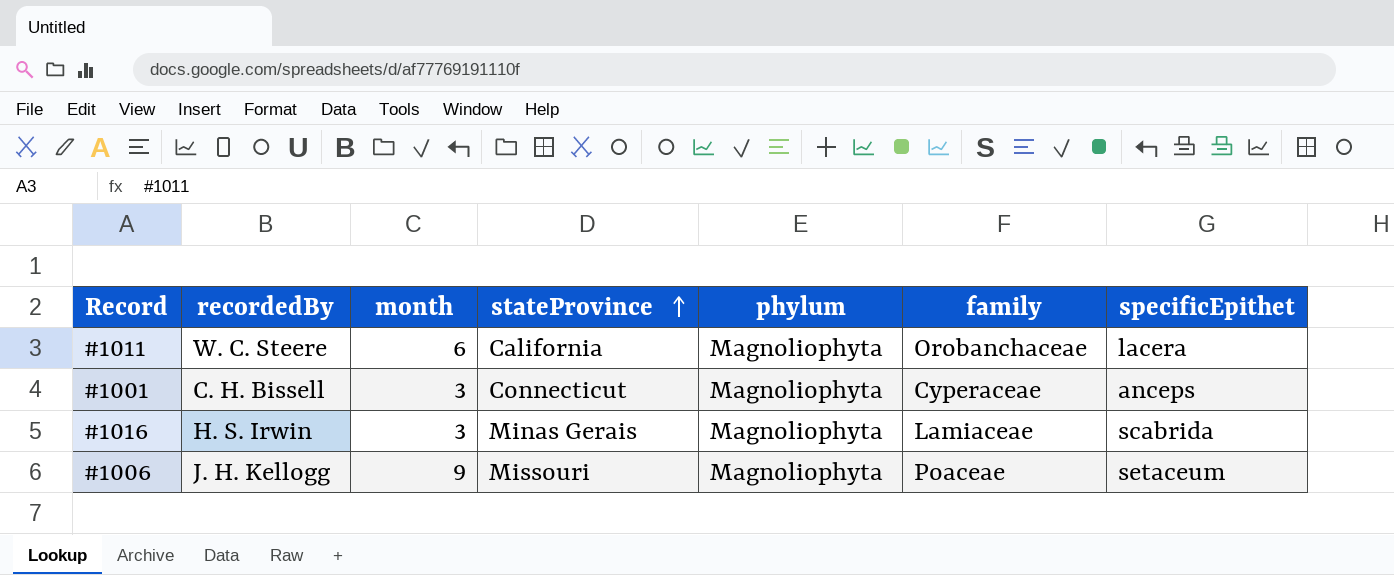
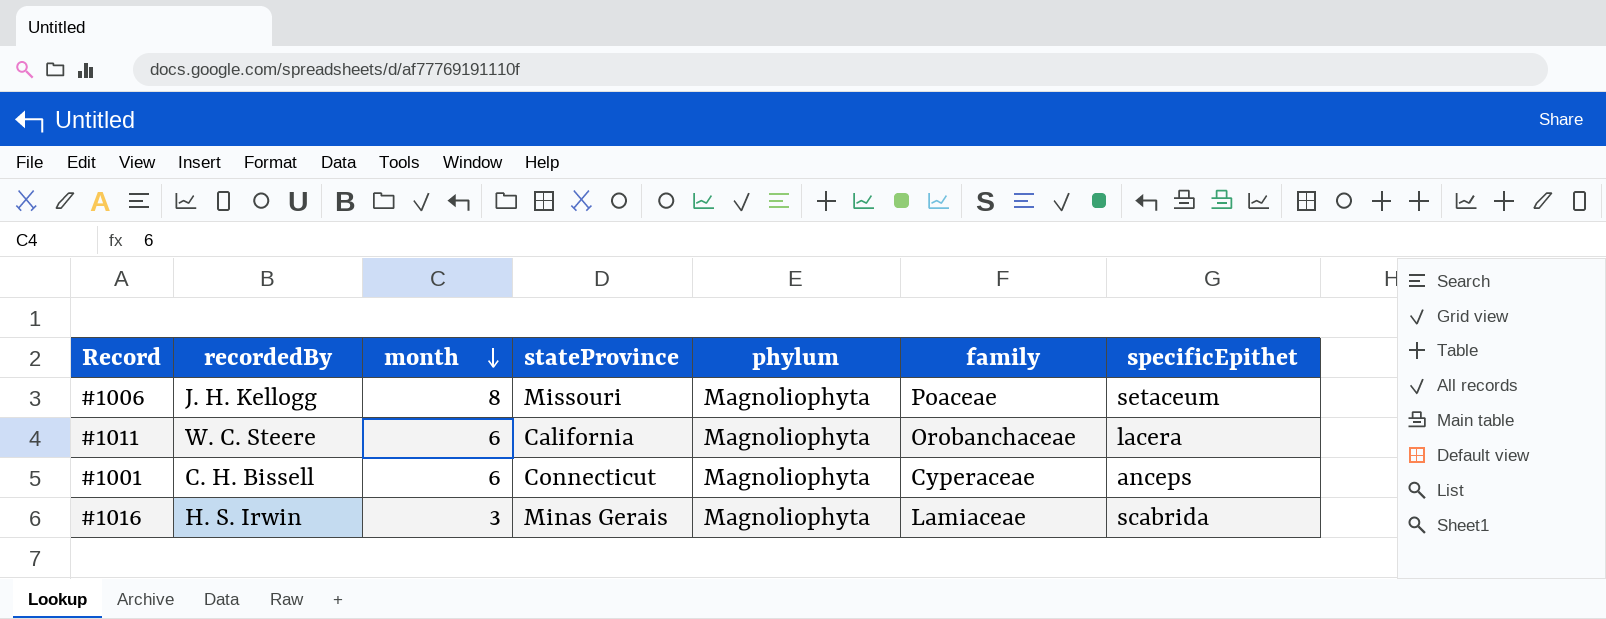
row order: stateProvince ascending -> month descending
#1006 | month: 9 -> 8
#1001 | month: 3 -> 6

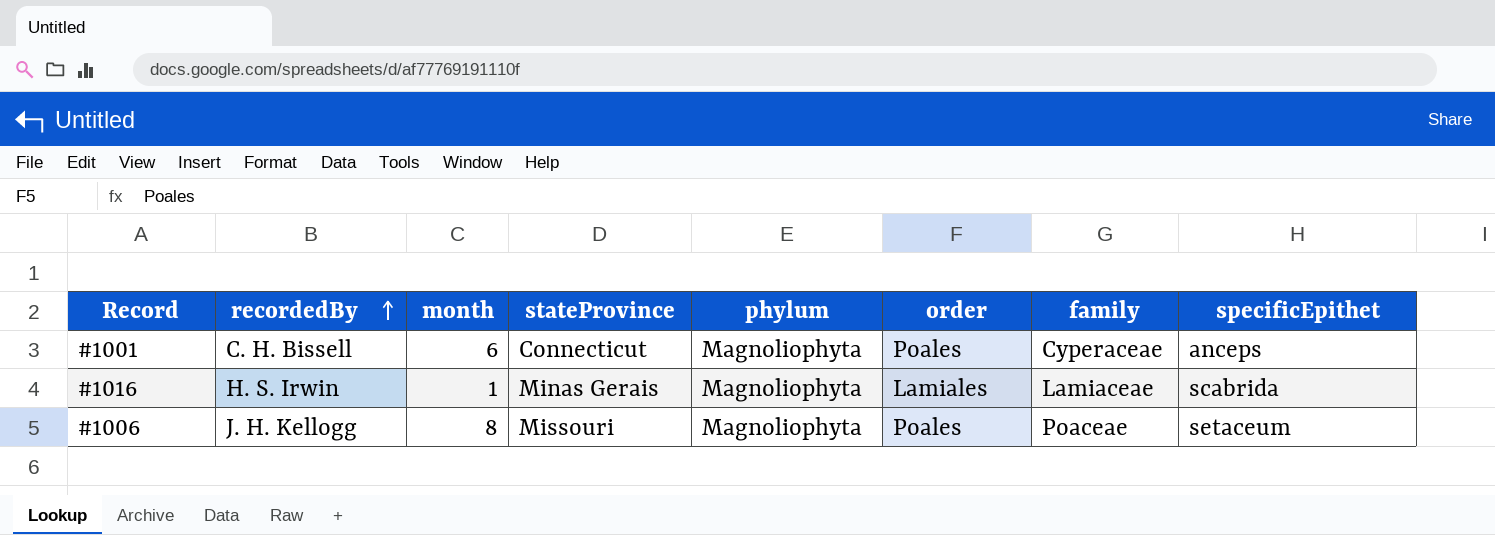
row order: month descending -> recordedBy ascending
column order | position: none -> 6
row #1011: W. C. Steere | 6 | California | Magnoliophyta | Orobanchaceae | lacera -> none
#1016 | month: 3 -> 1

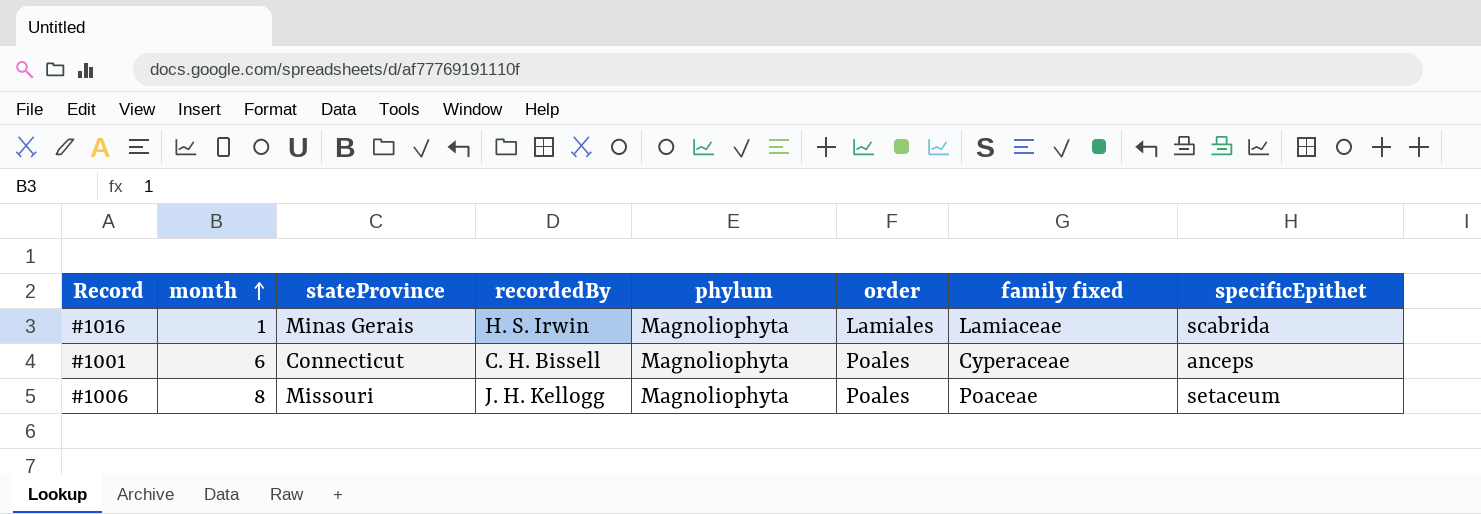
row order: recordedBy ascending -> month ascending
column recordedBy | position: 2 -> 4
column name: family -> family fixed

